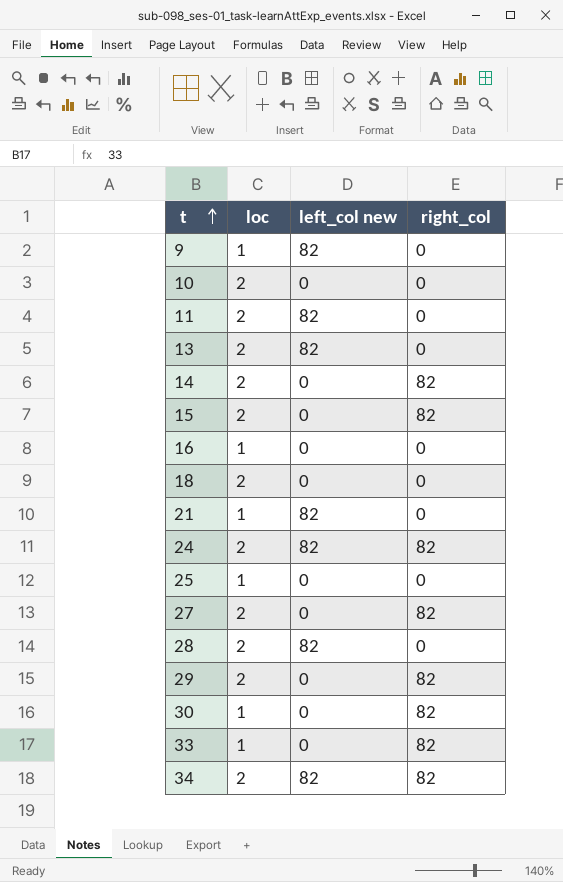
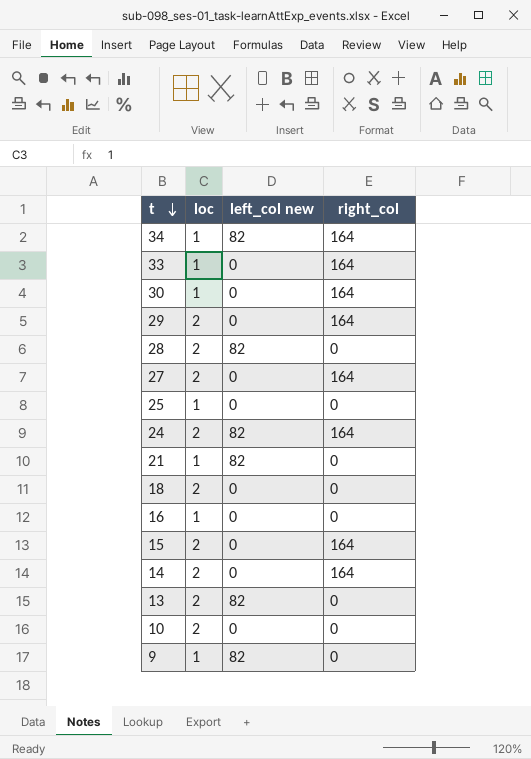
row order: t ascending -> t descending
row 11: 2 | 82 | 0 -> none
34 | loc: 2 -> 1
34 | right_col: 82 -> 164
33 | right_col: 82 -> 164
30 | right_col: 82 -> 164
29 | right_col: 82 -> 164
27 | right_col: 82 -> 164
24 | right_col: 82 -> 164
15 | right_col: 82 -> 164
14 | right_col: 82 -> 164

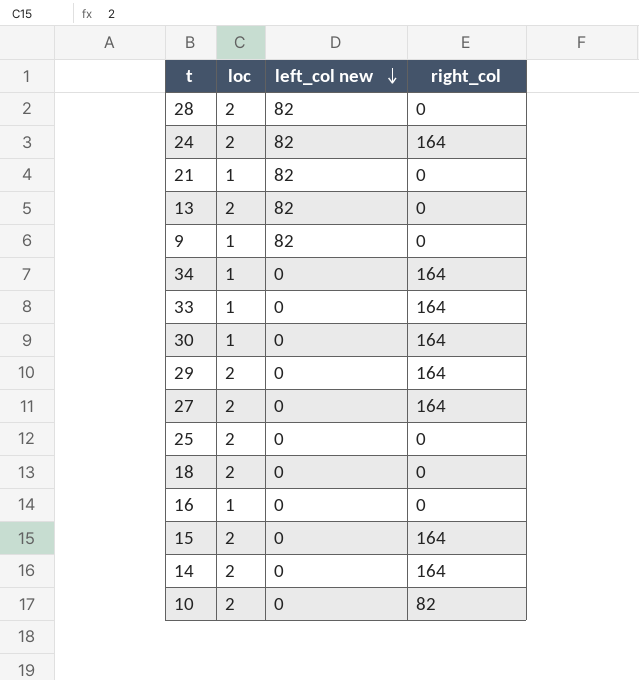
row order: t descending -> left_col new descending
34 | left_col new: 82 -> 0
25 | loc: 1 -> 2
10 | right_col: 0 -> 82

